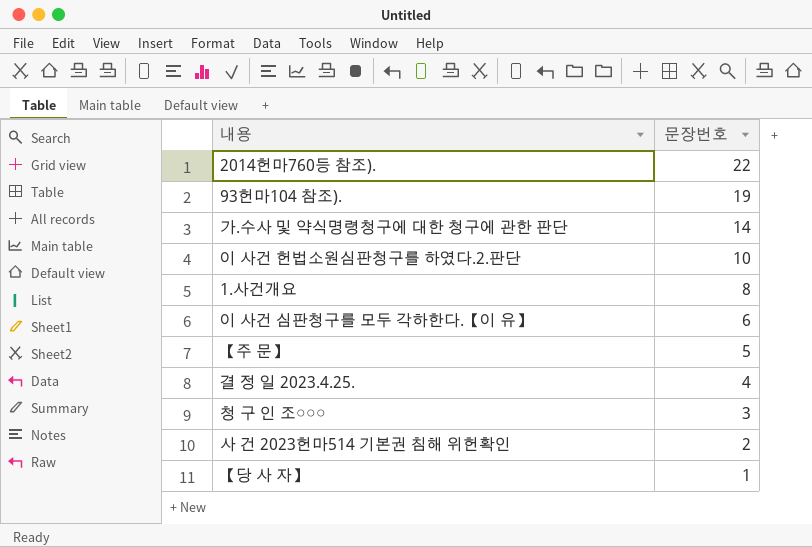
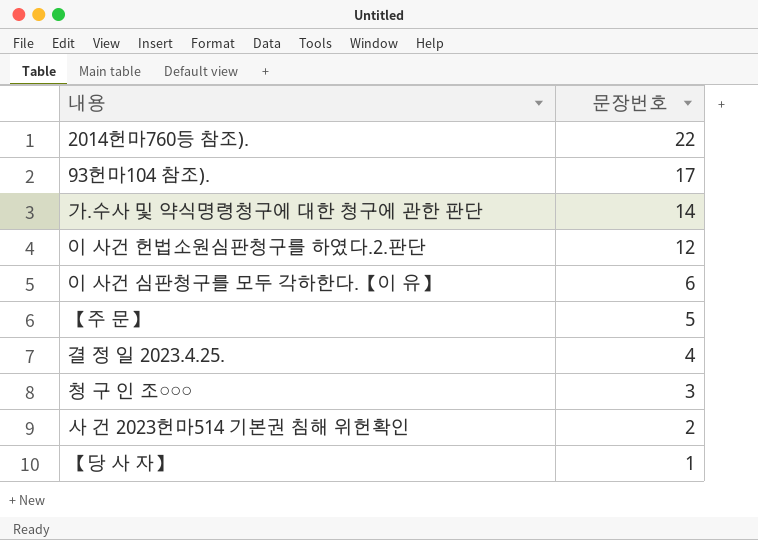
row 1.사건개요: 8 -> none
93헌마104 참조). | 문장번호: 19 -> 17
이 사건 헌법소원심판청구를 하였다.2.판단 | 문장번호: 10 -> 12

